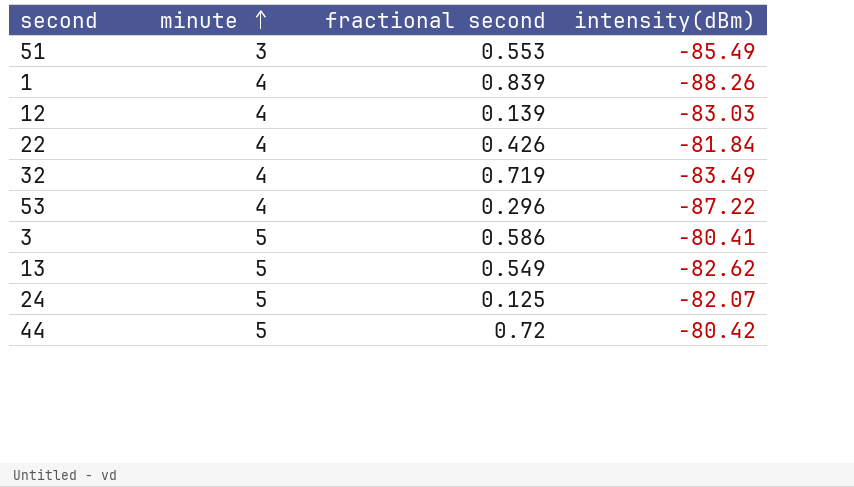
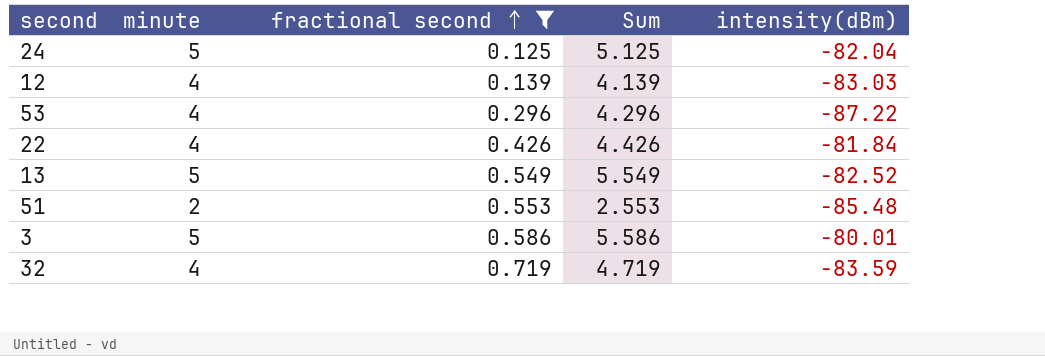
filter: none -> fractional second <= 0.719
row order: minute ascending -> fractional second ascending
column Sum | formula: none -> [minute] + [fractional second]
24 | intensity(dBm): -82.07 -> -82.04
13 | intensity(dBm): -82.62 -> -82.52
51 | minute: 3 -> 2
51 | intensity(dBm): -85.49 -> -85.48
3 | intensity(dBm): -80.41 -> -80.01
32 | intensity(dBm): -83.49 -> -83.59

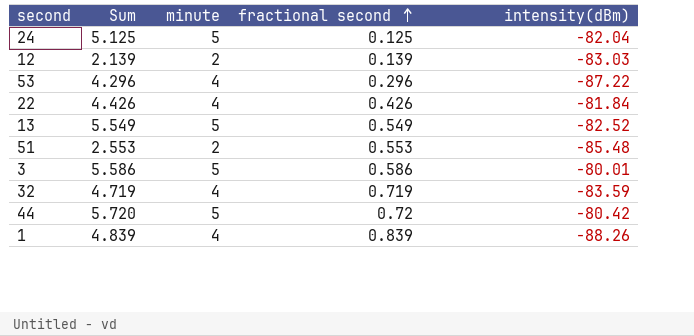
filter: fractional second <= 0.719 -> none
column Sum | position: 4 -> 2
12 | Sum: 4.139 -> 2.139
12 | minute: 4 -> 2

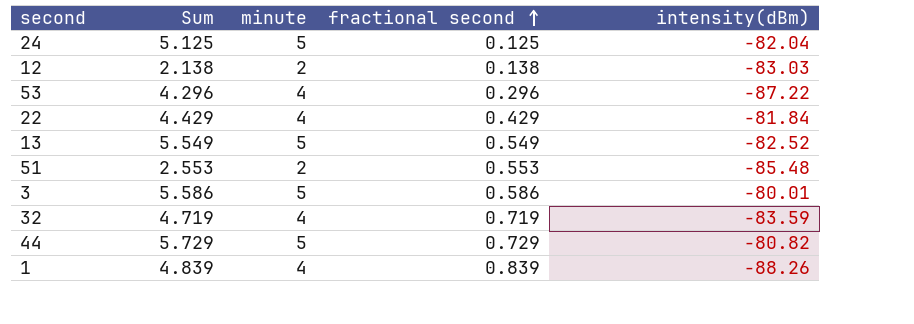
12 | Sum: 2.139 -> 2.138
12 | fractional second: 0.139 -> 0.138
22 | Sum: 4.426 -> 4.429
22 | fractional second: 0.426 -> 0.429
44 | Sum: 5.720 -> 5.729
44 | fractional second: 0.72 -> 0.729
44 | intensity(dBm): -80.42 -> -80.82

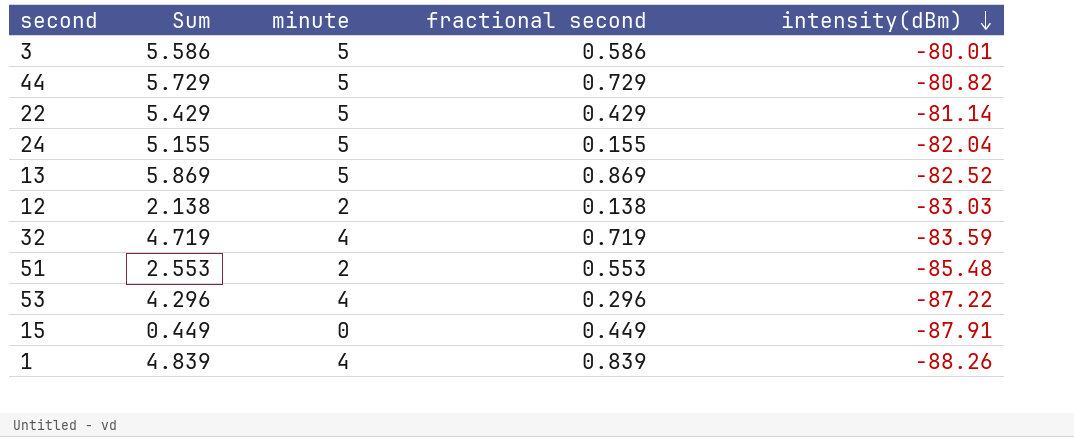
row order: fractional second ascending -> intensity(dBm) descending
22 | Sum: 4.429 -> 5.429
22 | minute: 4 -> 5
22 | intensity(dBm): -81.84 -> -81.14
24 | Sum: 5.125 -> 5.155
24 | fractional second: 0.125 -> 0.155
13 | Sum: 5.549 -> 5.869
13 | fractional second: 0.549 -> 0.869
row 15: none -> 0.449 | 0 | 0.449 | -87.91

